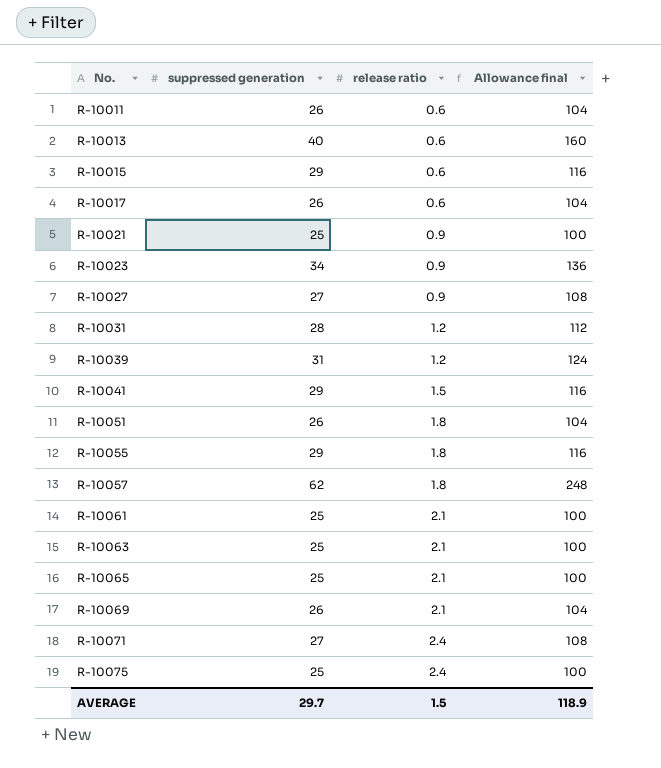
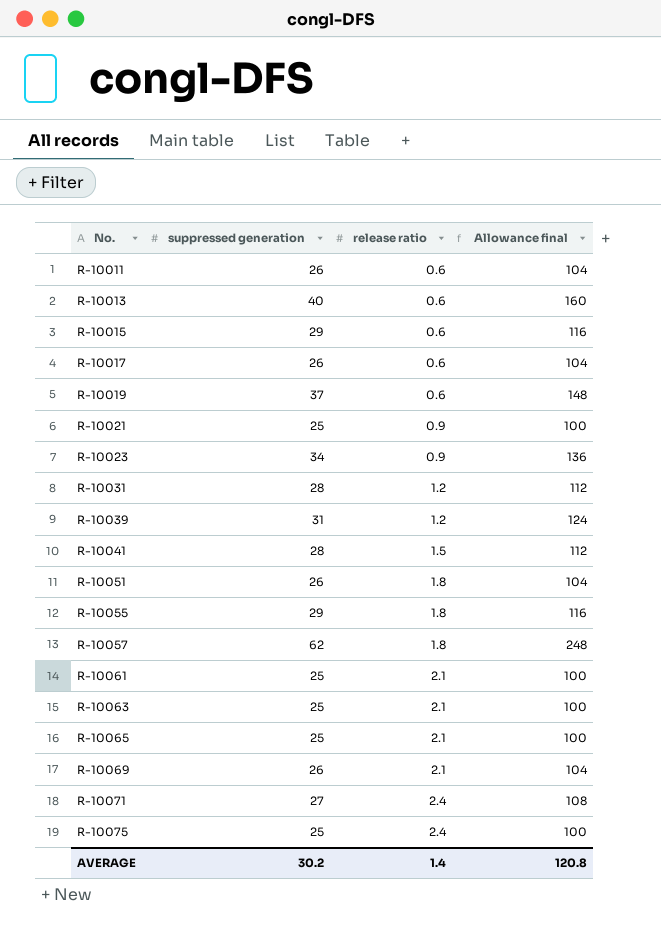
row R-10027: 27 | 0.9 | 108 -> none
row R-10019: none -> 37 | 0.6 | 148
R-10041 | suppressed generation: 29 -> 28
R-10041 | Allowance final: 116 -> 112
AVERAGE | suppressed generation: 29.7 -> 30.2
AVERAGE | release ratio: 1.5 -> 1.4
AVERAGE | Allowance final: 118.9 -> 120.8

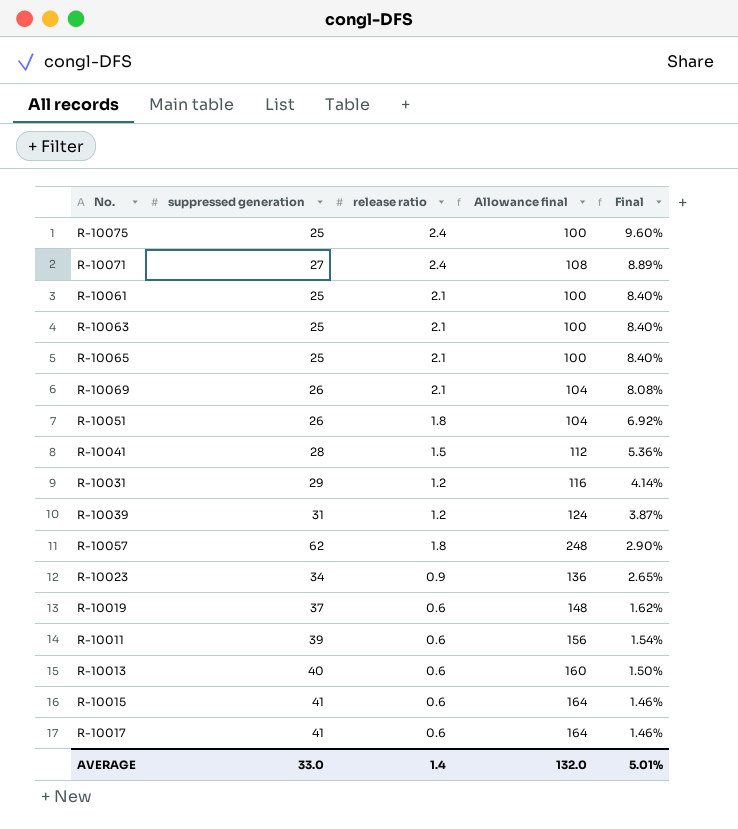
row order: No. ascending -> Final descending
column Final | formula: none -> [release ratio] / [suppressed generation]
row R-10021: 25 | 0.9 | 100 -> none
row R-10055: 29 | 1.8 | 116 -> none
R-10031 | suppressed generation: 28 -> 29
R-10031 | Allowance final: 112 -> 116
R-10011 | suppressed generation: 26 -> 39
R-10011 | Allowance final: 104 -> 156
R-10015 | suppressed generation: 29 -> 41
R-10015 | Allowance final: 116 -> 164
R-10017 | suppressed generation: 26 -> 41
R-10017 | Allowance final: 104 -> 164
AVERAGE | suppressed generation: 30.2 -> 33.0
AVERAGE | Allowance final: 120.8 -> 132.0

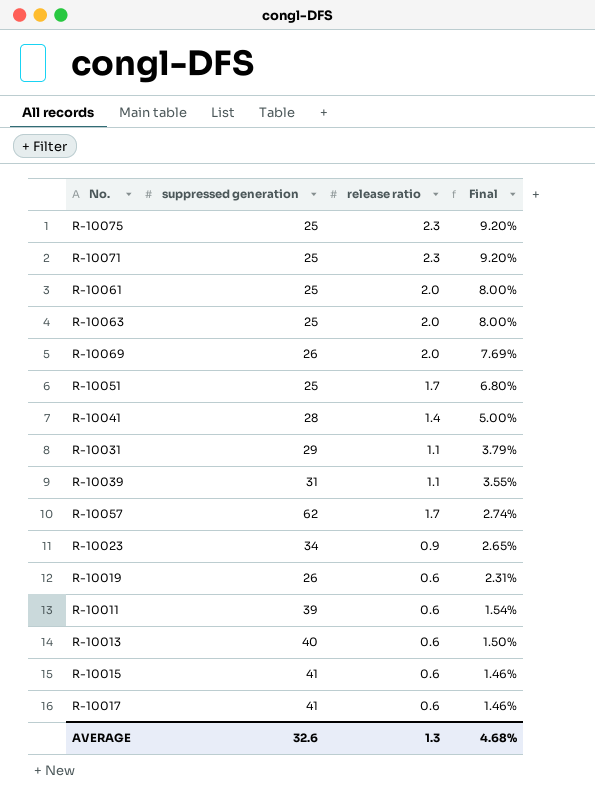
column Allowance final | formula: [suppressed generation] * 4 -> none
row R-10065: 25 | 2.1 | 100 | 8.40% -> none
R-10075 | release ratio: 2.4 -> 2.3
R-10075 | Final: 9.60% -> 9.20%
R-10071 | suppressed generation: 27 -> 25
R-10071 | release ratio: 2.4 -> 2.3
R-10071 | Final: 8.89% -> 9.20%
R-10061 | release ratio: 2.1 -> 2.0
R-10061 | Final: 8.40% -> 8.00%
R-10063 | release ratio: 2.1 -> 2.0
R-10063 | Final: 8.40% -> 8.00%
R-10069 | release ratio: 2.1 -> 2.0
R-10069 | Final: 8.08% -> 7.69%
R-10051 | suppressed generation: 26 -> 25
R-10051 | release ratio: 1.8 -> 1.7
R-10051 | Final: 6.92% -> 6.80%
R-10041 | release ratio: 1.5 -> 1.4
R-10041 | Final: 5.36% -> 5.00%
R-10031 | release ratio: 1.2 -> 1.1
R-10031 | Final: 4.14% -> 3.79%
R-10039 | release ratio: 1.2 -> 1.1
R-10039 | Final: 3.87% -> 3.55%
R-10057 | release ratio: 1.8 -> 1.7
R-10057 | Final: 2.90% -> 2.74%
R-10019 | suppressed generation: 37 -> 26
R-10019 | Final: 1.62% -> 2.31%
AVERAGE | suppressed generation: 33.0 -> 32.6
AVERAGE | release ratio: 1.4 -> 1.3
AVERAGE | Final: 5.01% -> 4.68%

